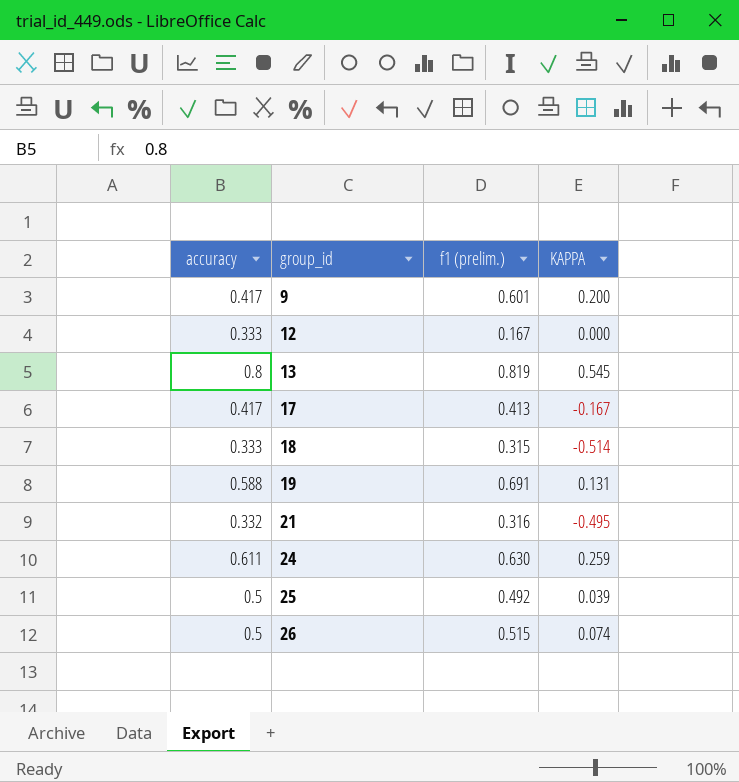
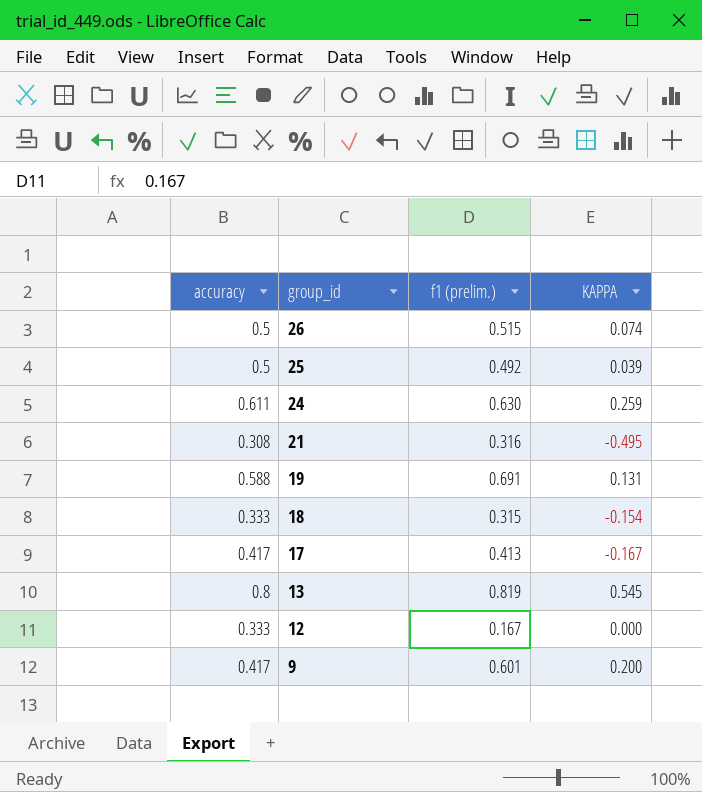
row order: group_id ascending -> group_id descending
21 | accuracy: 0.332 -> 0.308
18 | KAPPA: -0.514 -> -0.154

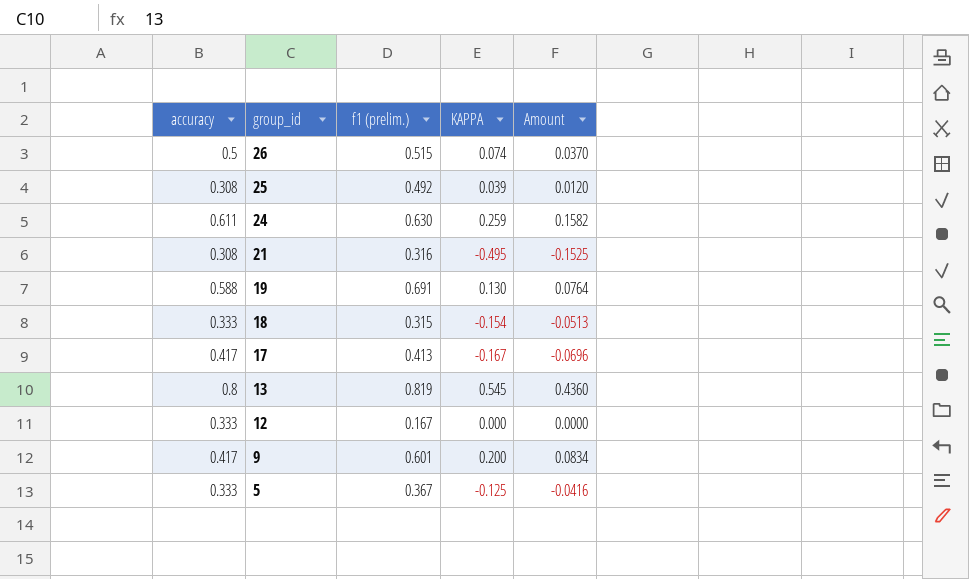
column Amount | formula: none -> [accuracy] * [KAPPA]
25 | accuracy: 0.5 -> 0.308
19 | KAPPA: 0.131 -> 0.130
row 5: none -> 0.333 | 0.367 | -0.125 | -0.0416

